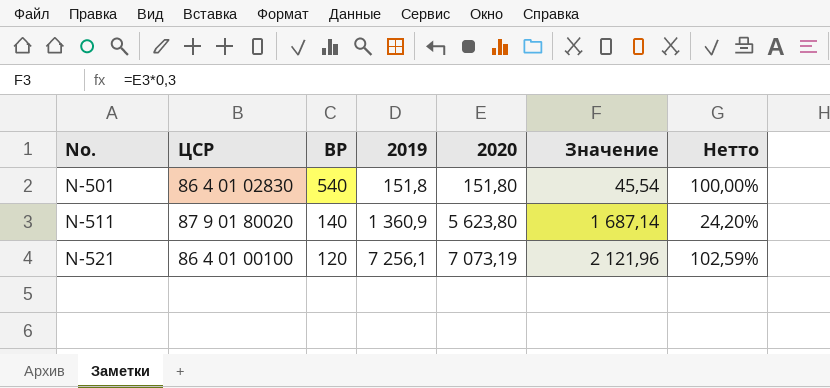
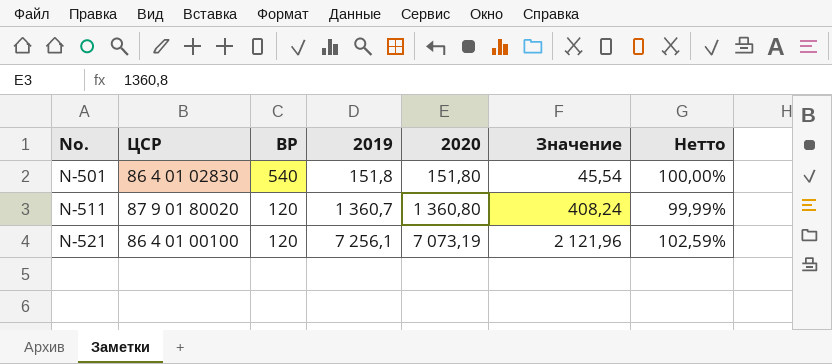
N-511 | ВР: 140 -> 120
N-511 | 2019: 1 360,9 -> 1 360,7
N-511 | 2020: 5 623,80 -> 1 360,80
N-511 | Значение: 1 687,14 -> 408,24
N-511 | Нетто: 24,20% -> 99,99%

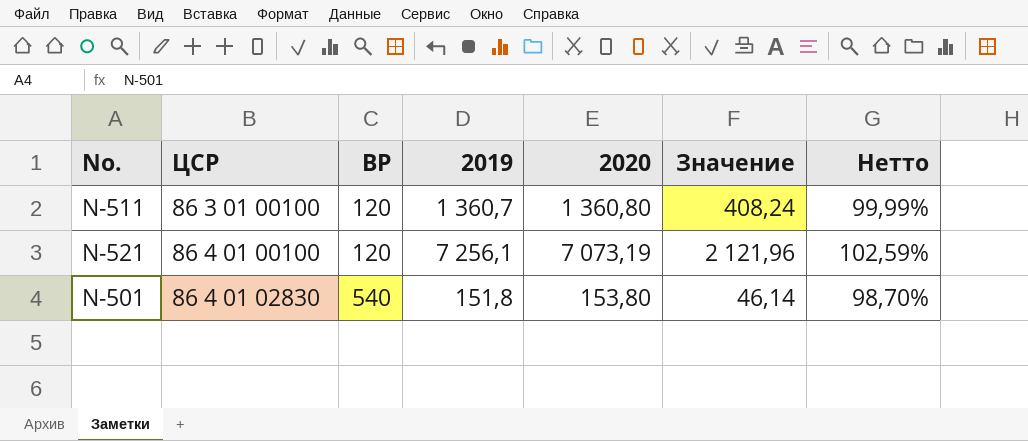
row order: No. ascending -> ЦСР ascending
N-511 | ЦСР: 87 9 01 80020 -> 86 3 01 00100
N-501 | 2020: 151,80 -> 153,80
N-501 | Значение: 45,54 -> 46,14
N-501 | Нетто: 100,00% -> 98,70%

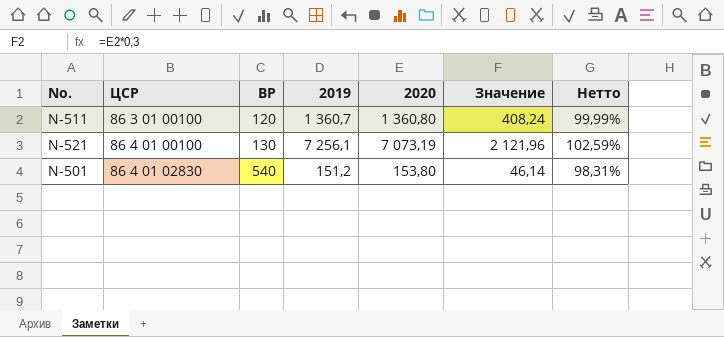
N-521 | ВР: 120 -> 130
N-501 | 2019: 151,8 -> 151,2
N-501 | Нетто: 98,70% -> 98,31%

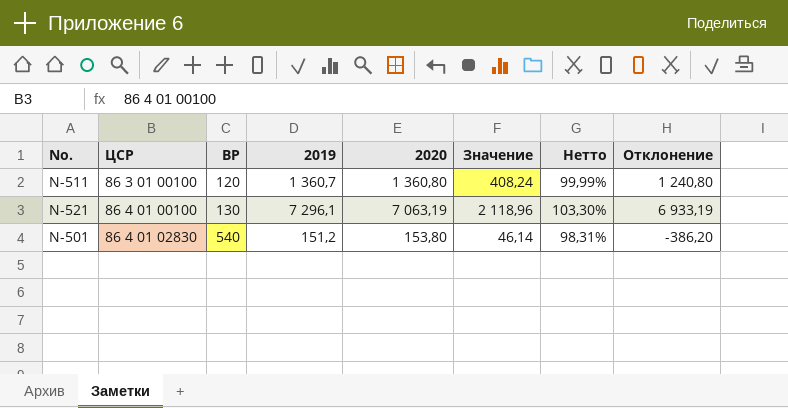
column Отклонение | formula: none -> [2020] - [ВР]
N-521 | 2019: 7 256,1 -> 7 296,1
N-521 | 2020: 7 073,19 -> 7 063,19
N-521 | Значение: 2 121,96 -> 2 118,96
N-521 | Нетто: 102,59% -> 103,30%

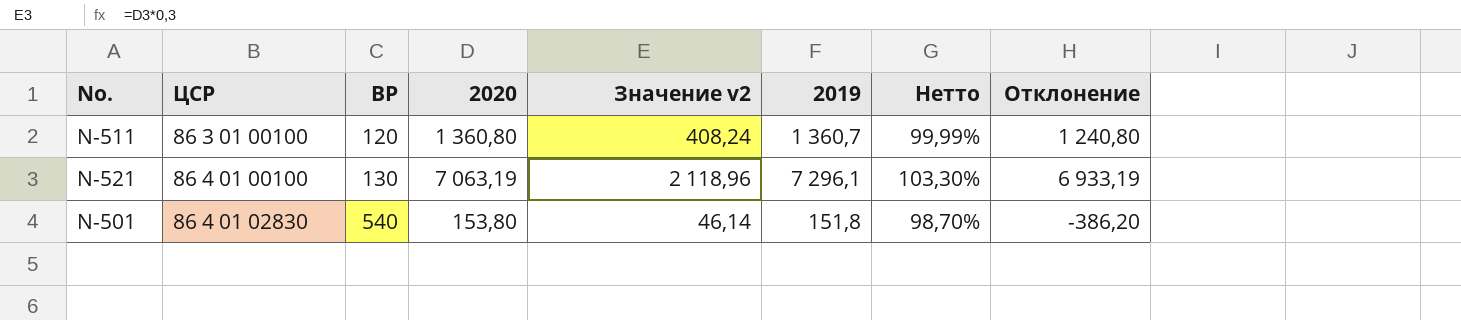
column name: Значение -> Значение v2
column 2019 | position: 4 -> 6
N-501 | 2019: 151,2 -> 151,8
N-501 | Нетто: 98,31% -> 98,70%

